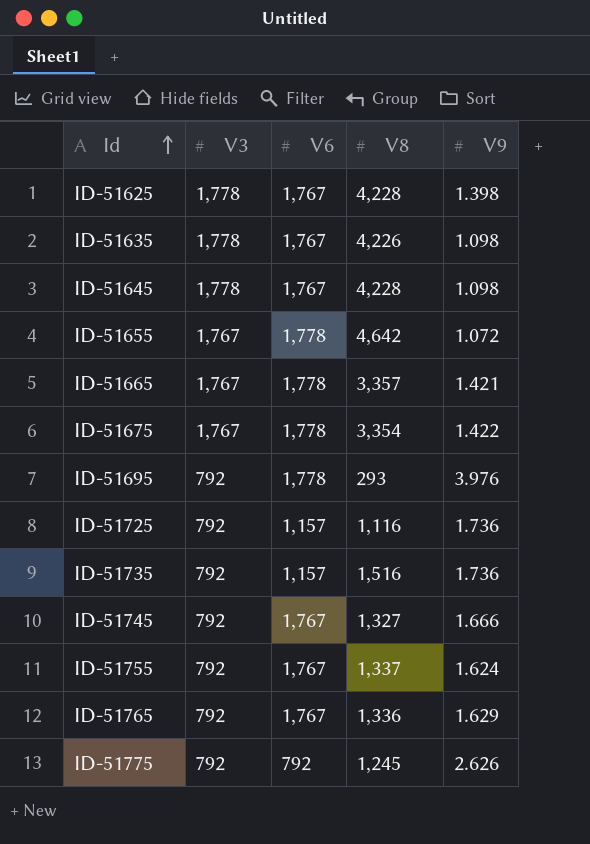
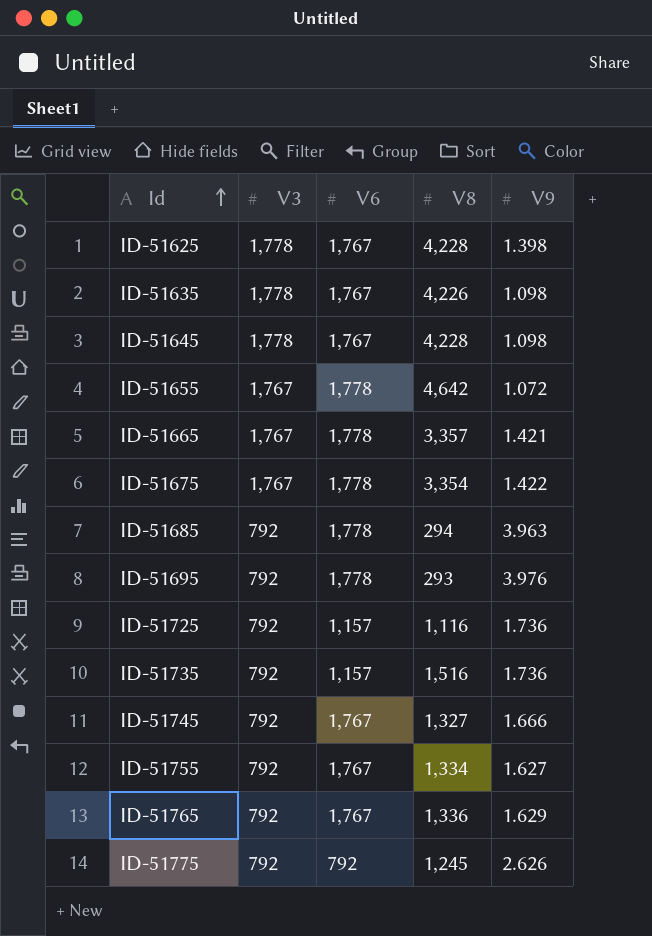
row ID-51685: none -> 792 | 1,778 | 294 | 3.963
ID-51755 | V8: 1,337 -> 1,334
ID-51755 | V9: 1.624 -> 1.627

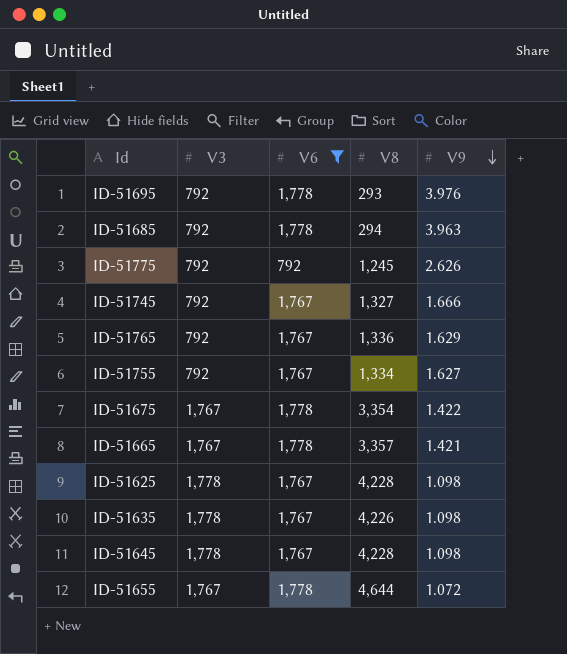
filter: none -> V6 != 1,157
row order: Id ascending -> V9 descending
ID-51625 | V9: 1.398 -> 1.098
ID-51655 | V8: 4,642 -> 4,644

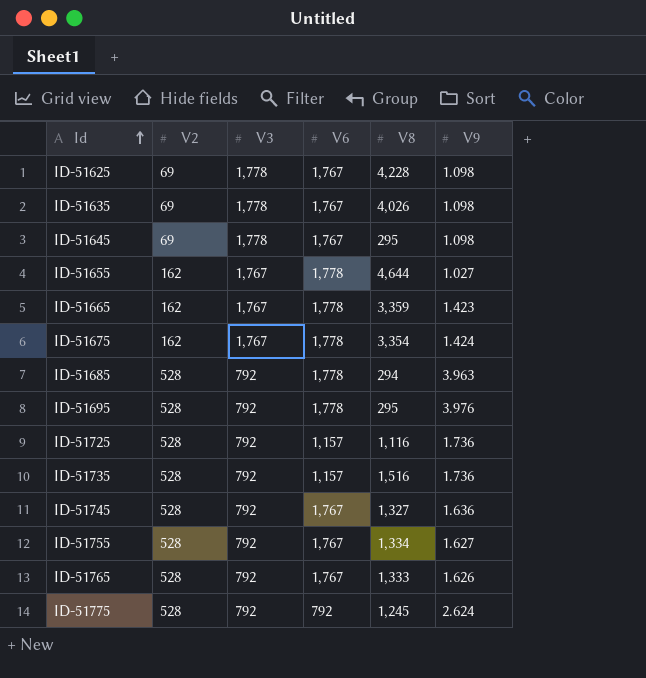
filter: V6 != 1,157 -> none
row order: V9 descending -> Id ascending
column V2 | position: none -> 2
ID-51635 | V8: 4,226 -> 4,026
ID-51645 | V8: 4,228 -> 295
ID-51655 | V9: 1.072 -> 1.027
ID-51665 | V8: 3,357 -> 3,359
ID-51665 | V9: 1.421 -> 1.423
ID-51675 | V9: 1.422 -> 1.424
ID-51695 | V8: 293 -> 295
ID-51745 | V9: 1.666 -> 1.636
ID-51765 | V8: 1,336 -> 1,333
ID-51765 | V9: 1.629 -> 1.626
ID-51775 | V9: 2.626 -> 2.624

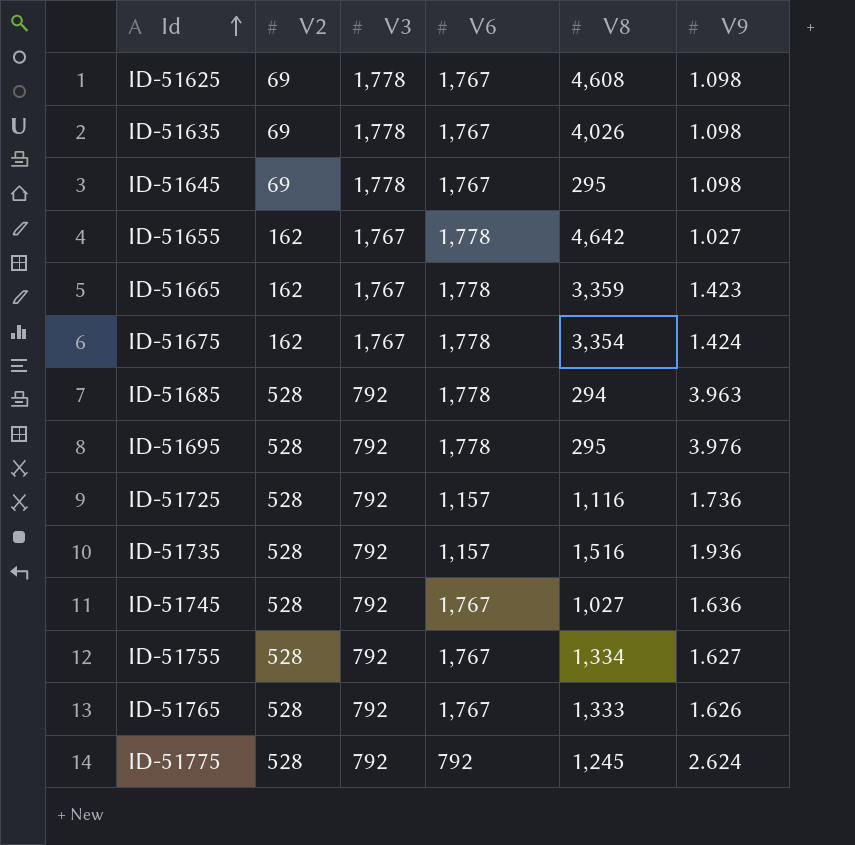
ID-51625 | V8: 4,228 -> 4,608
ID-51655 | V8: 4,644 -> 4,642
ID-51735 | V9: 1.736 -> 1.936
ID-51745 | V8: 1,327 -> 1,027

